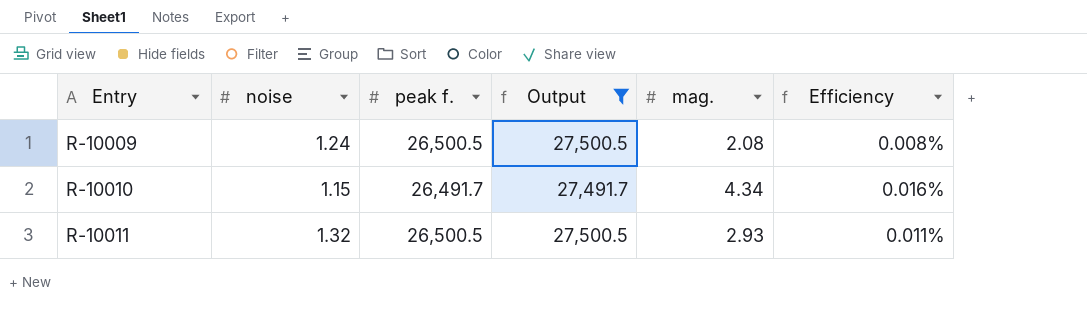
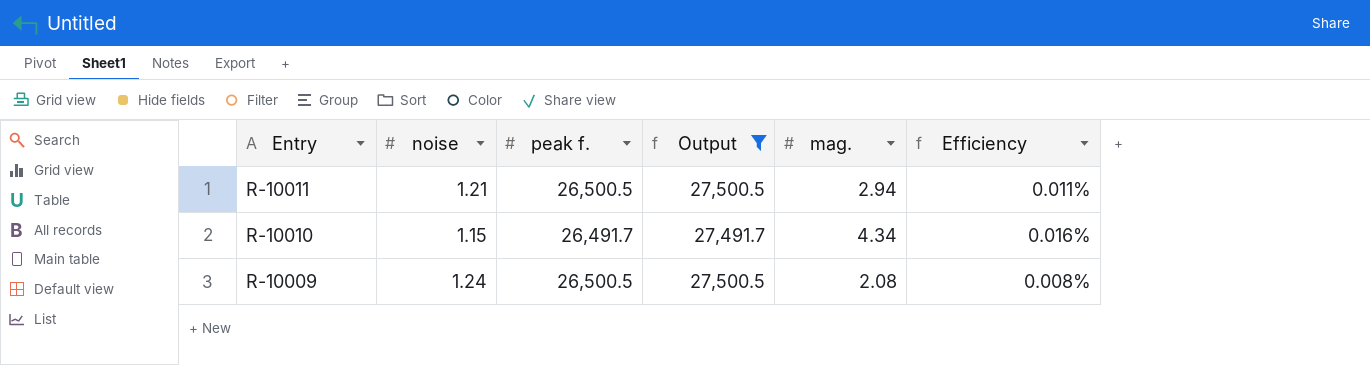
row order: Entry ascending -> Entry descending
R-10011 | noise: 1.32 -> 1.21
R-10011 | mag.: 2.93 -> 2.94

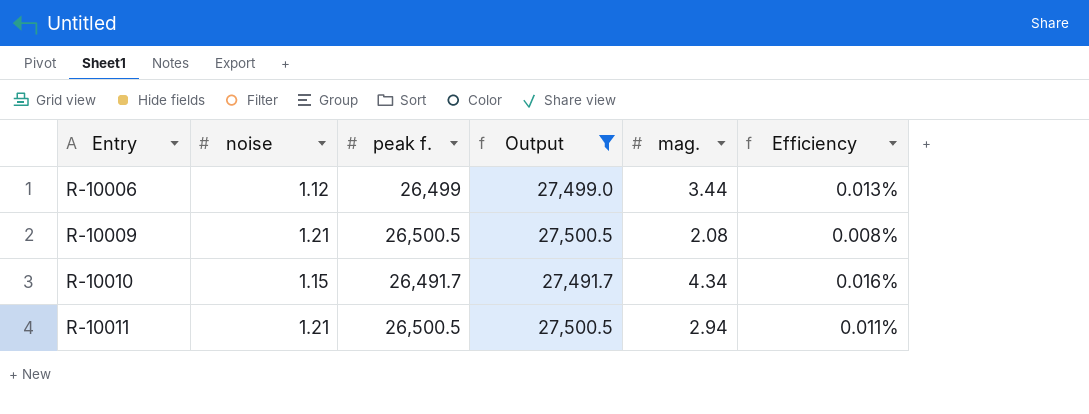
row order: Entry descending -> Entry ascending
row R-10006: none -> 1.12 | 26,499 | 27,499.0 | 3.44 | 0.013%
R-10009 | noise: 1.24 -> 1.21

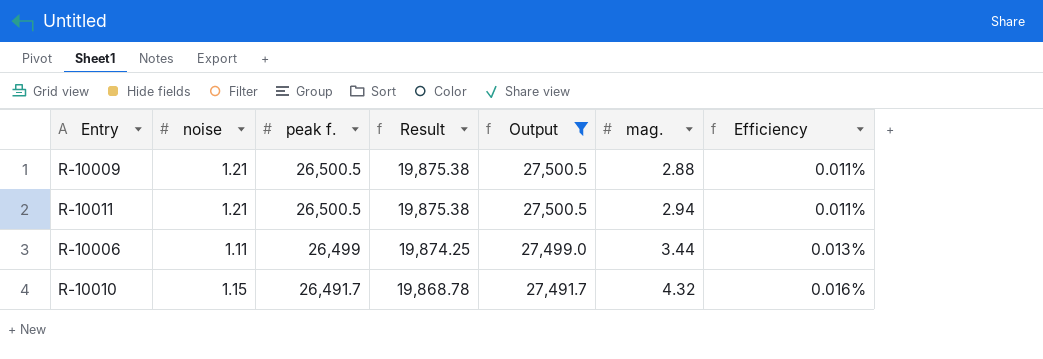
row order: Entry ascending -> peak f. descending
column Result | formula: none -> [peak f.] * 0.75
R-10009 | mag.: 2.08 -> 2.88
R-10009 | Efficiency: 0.008% -> 0.011%
R-10006 | noise: 1.12 -> 1.11
R-10010 | mag.: 4.34 -> 4.32

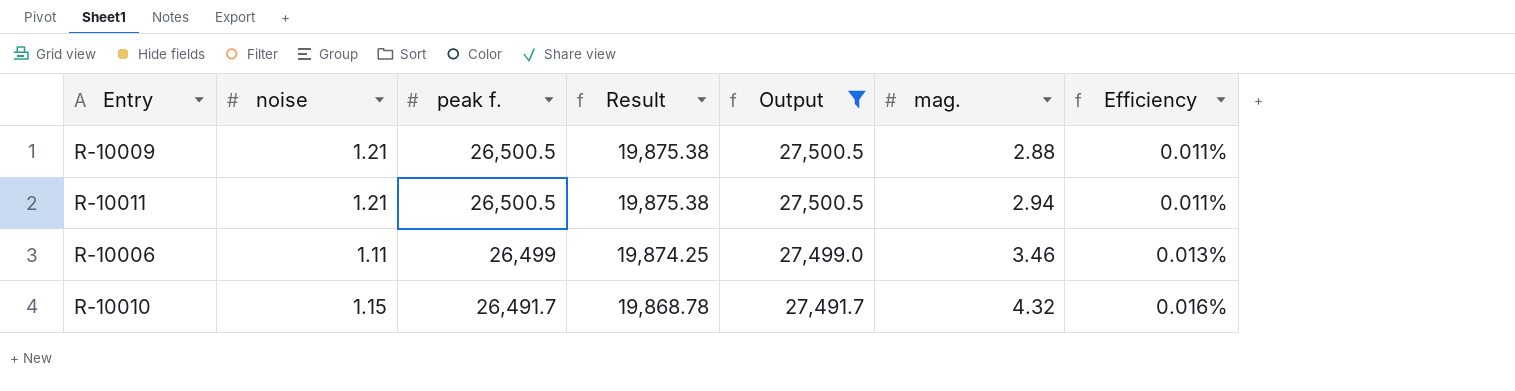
R-10006 | mag.: 3.44 -> 3.46

